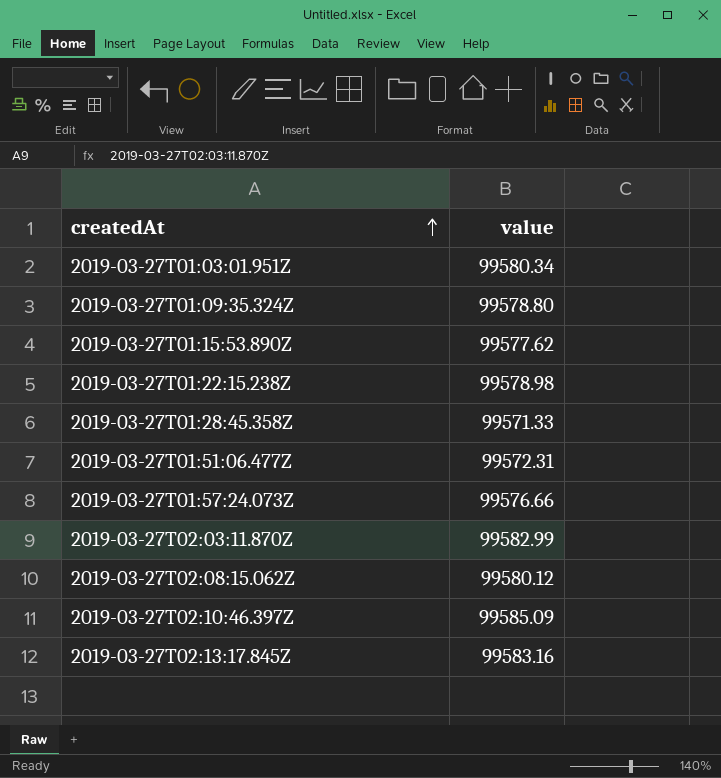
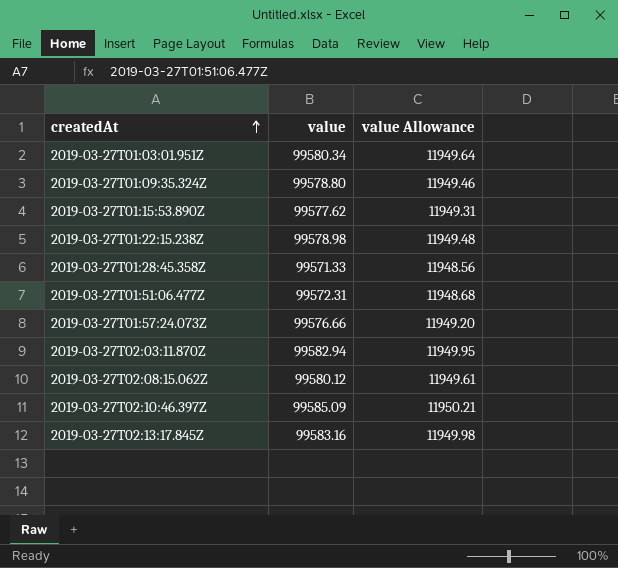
column value Allowance | formula: none -> [value] * 0.12
2019-03-27T02:03:11.870Z | value: 99582.99 -> 99582.94

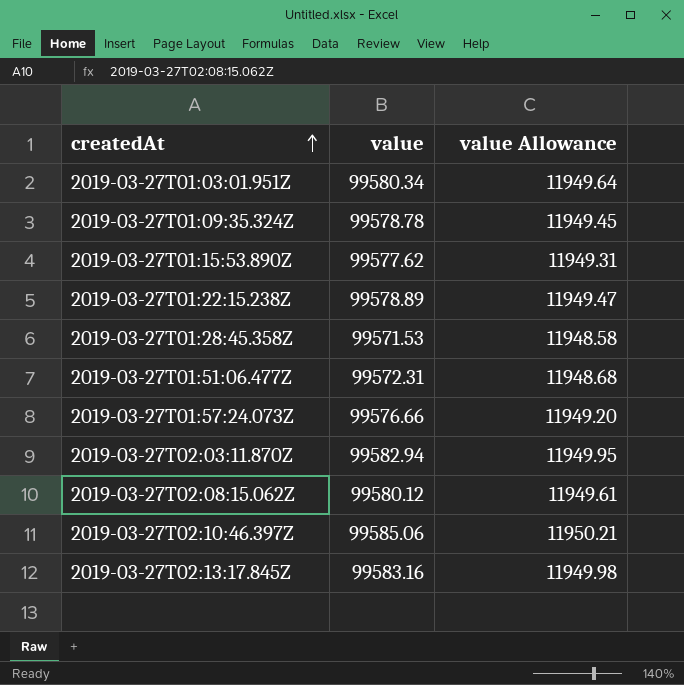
2019-03-27T01:09:35.324Z | value: 99578.80 -> 99578.78
2019-03-27T01:09:35.324Z | value Allowance: 11949.46 -> 11949.45
2019-03-27T01:22:15.238Z | value: 99578.98 -> 99578.89
2019-03-27T01:22:15.238Z | value Allowance: 11949.48 -> 11949.47
2019-03-27T01:28:45.358Z | value: 99571.33 -> 99571.53
2019-03-27T01:28:45.358Z | value Allowance: 11948.56 -> 11948.58
2019-03-27T02:10:46.397Z | value: 99585.09 -> 99585.06

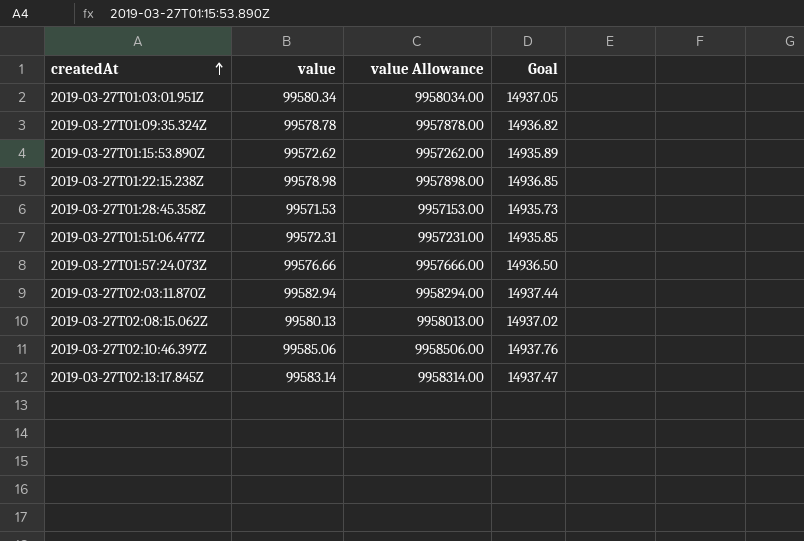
column value Allowance | formula: [value] * 0.12 -> [value] * 100
column Goal | formula: none -> [value] * 0.15
2019-03-27T01:15:53.890Z | value: 99577.62 -> 99572.62
2019-03-27T01:22:15.238Z | value: 99578.89 -> 99578.98
2019-03-27T02:08:15.062Z | value: 99580.12 -> 99580.13
2019-03-27T02:13:17.845Z | value: 99583.16 -> 99583.14

